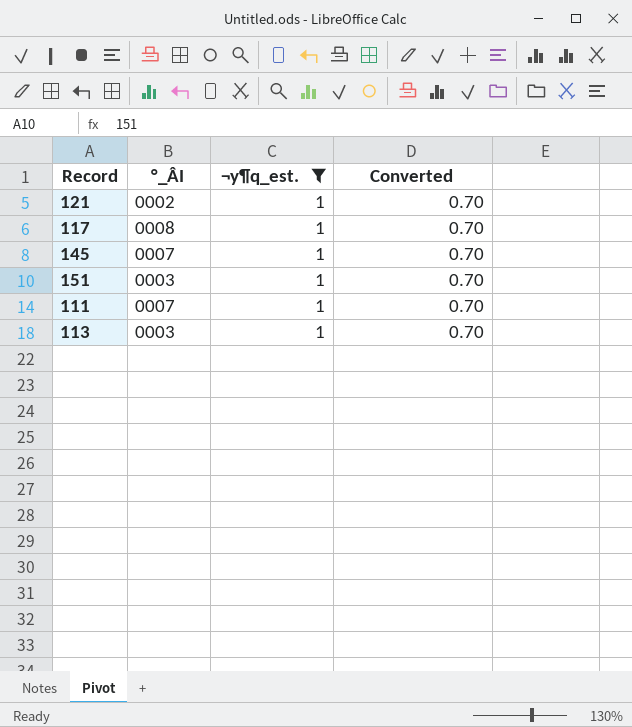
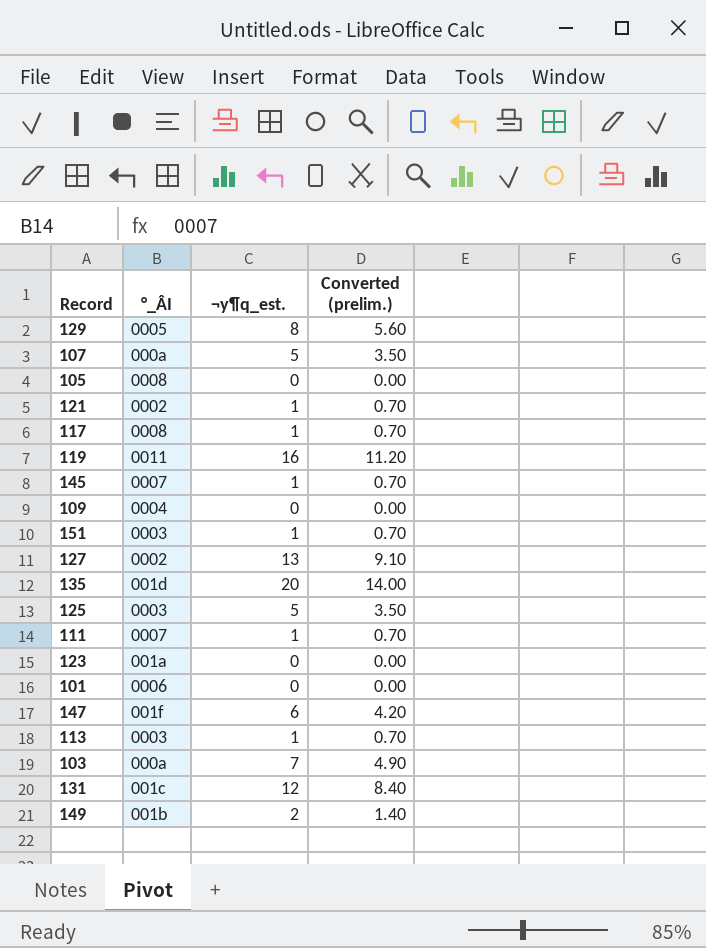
filter: ¬y¶q_est. = 1 -> none
column name: Converted -> Converted (prelim.)

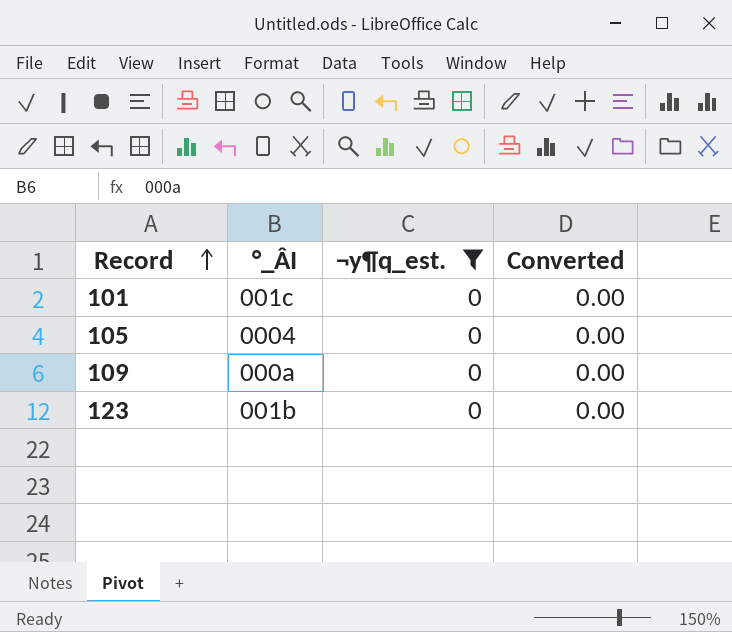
filter: none -> ¬y¶q_est. = 0
row order: none -> Record ascending
column name: Converted (prelim.) -> Converted
101 | °_ÂI: 0006 -> 001c
105 | °_ÂI: 0008 -> 0004
109 | °_ÂI: 0004 -> 000a
123 | °_ÂI: 001a -> 001b

